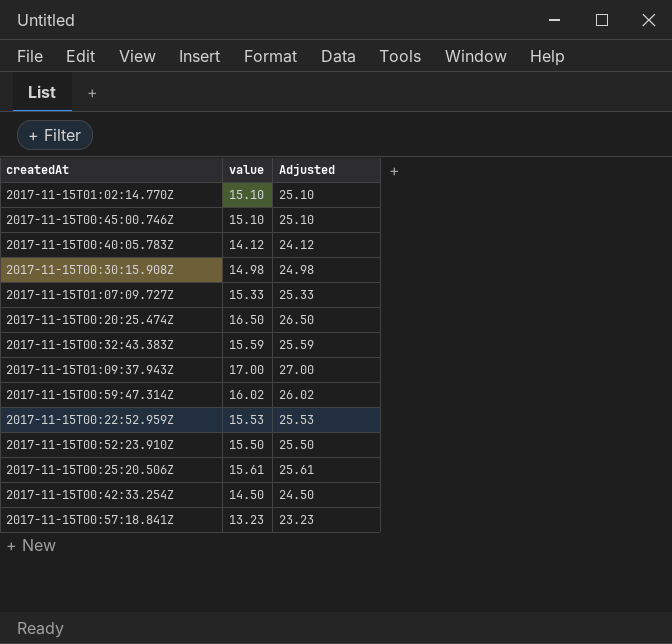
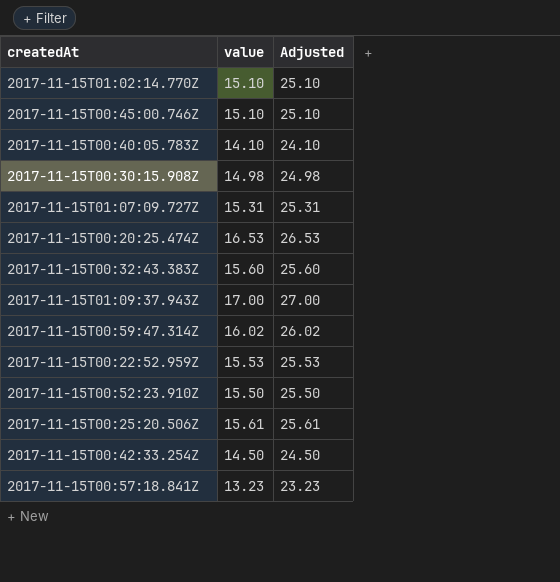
2017-11-15T00:40:05.783Z | value: 14.12 -> 14.10
2017-11-15T00:40:05.783Z | Adjusted: 24.12 -> 24.10
2017-11-15T01:07:09.727Z | value: 15.33 -> 15.31
2017-11-15T01:07:09.727Z | Adjusted: 25.33 -> 25.31
2017-11-15T00:20:25.474Z | value: 16.50 -> 16.53
2017-11-15T00:20:25.474Z | Adjusted: 26.50 -> 26.53
2017-11-15T00:32:43.383Z | value: 15.59 -> 15.60
2017-11-15T00:32:43.383Z | Adjusted: 25.59 -> 25.60

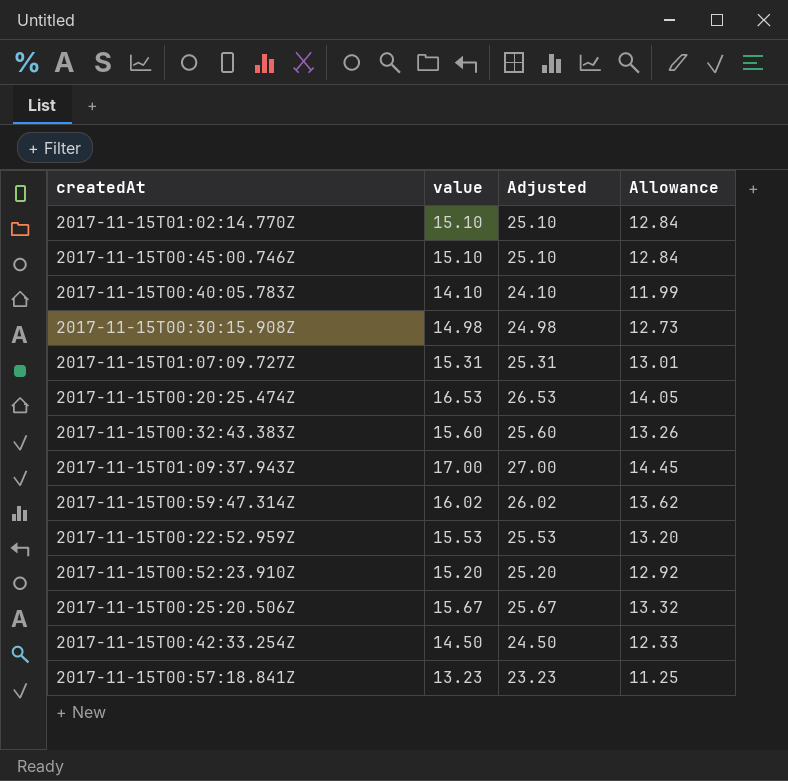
column Allowance | formula: none -> [value] * 0.85
2017-11-15T00:52:23.910Z | value: 15.50 -> 15.20
2017-11-15T00:52:23.910Z | Adjusted: 25.50 -> 25.20
2017-11-15T00:25:20.506Z | value: 15.61 -> 15.67
2017-11-15T00:25:20.506Z | Adjusted: 25.61 -> 25.67

